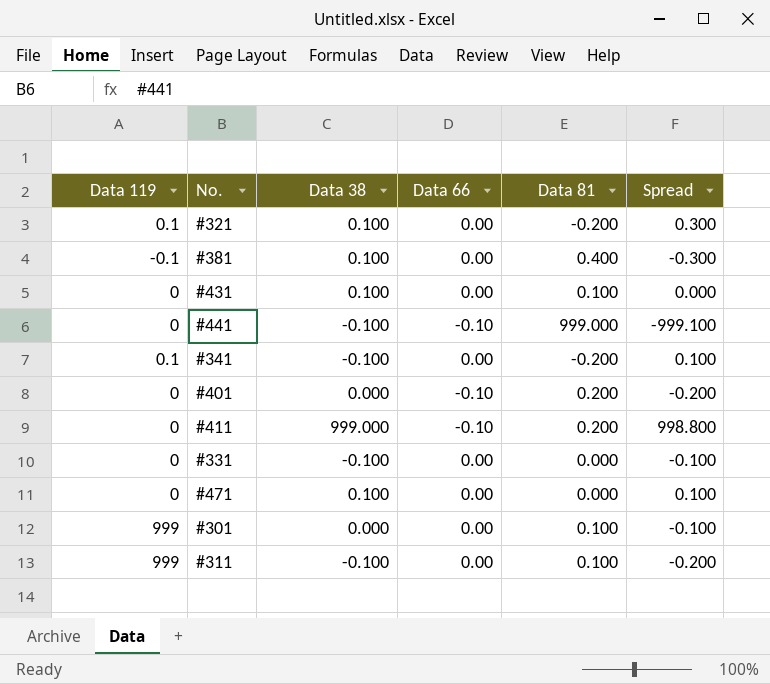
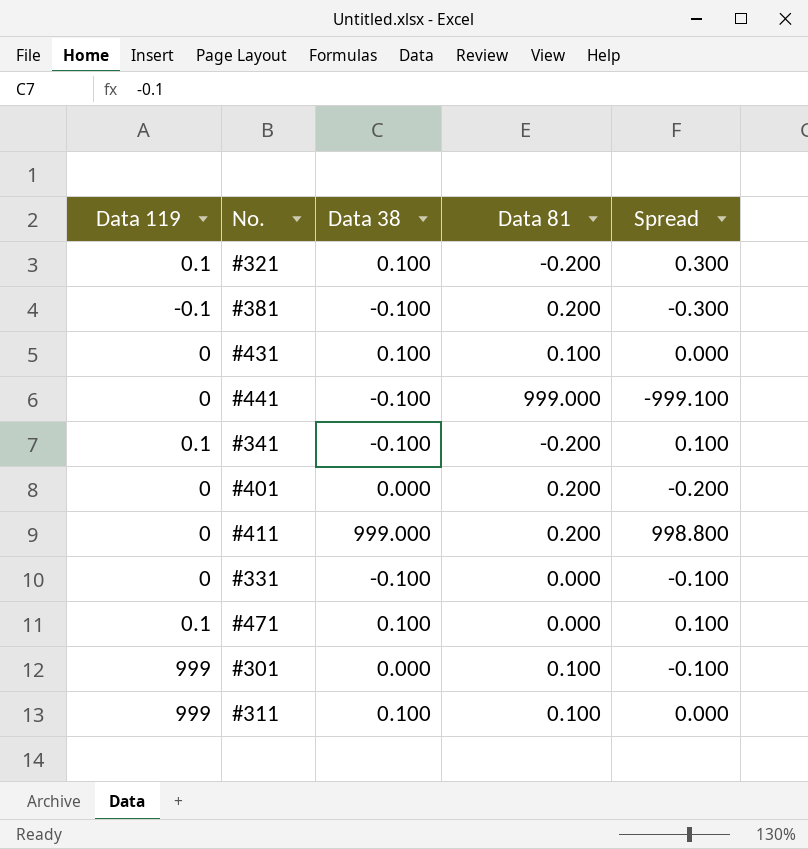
column Data 66 | position: 4 -> none
#381 | Data 38: 0.100 -> -0.100
#381 | Data 81: 0.400 -> 0.200
#471 | Data 119: 0 -> 0.1
#311 | Data 38: -0.100 -> 0.100
#311 | Spread: -0.200 -> 0.000

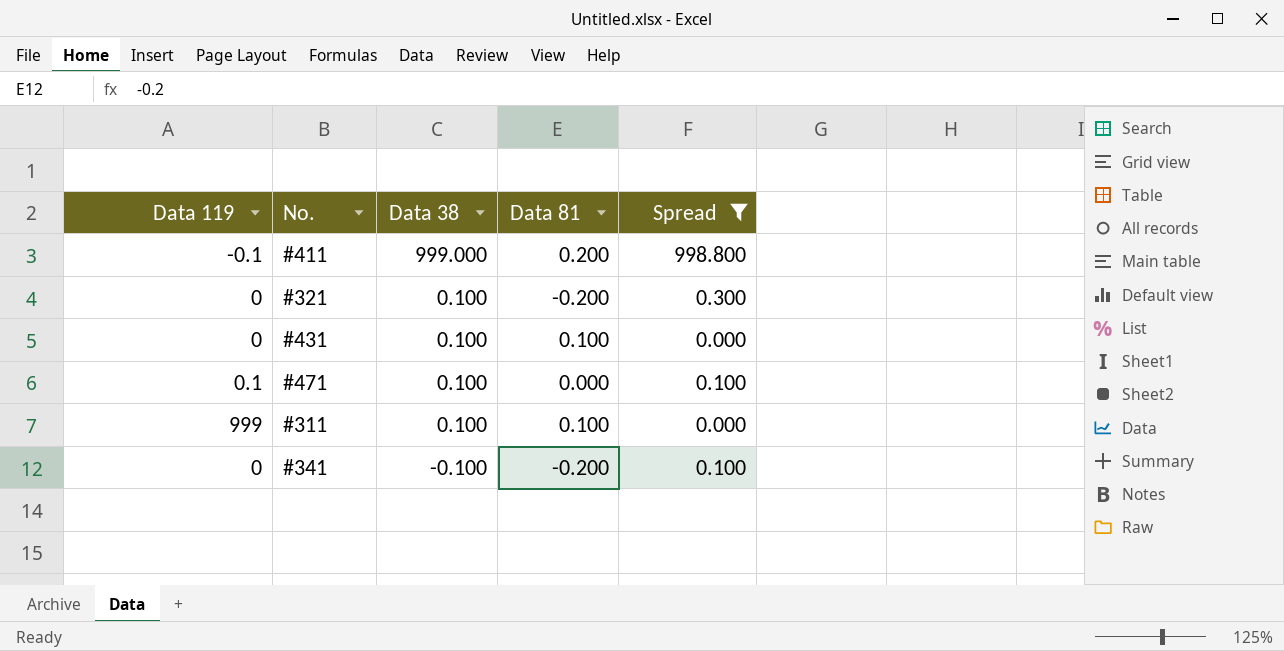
filter: none -> Spread >= 0.000
row order: none -> Data 38 descending
#411 | Data 119: 0 -> -0.1
#321 | Data 119: 0.1 -> 0
#341 | Data 119: 0.1 -> 0

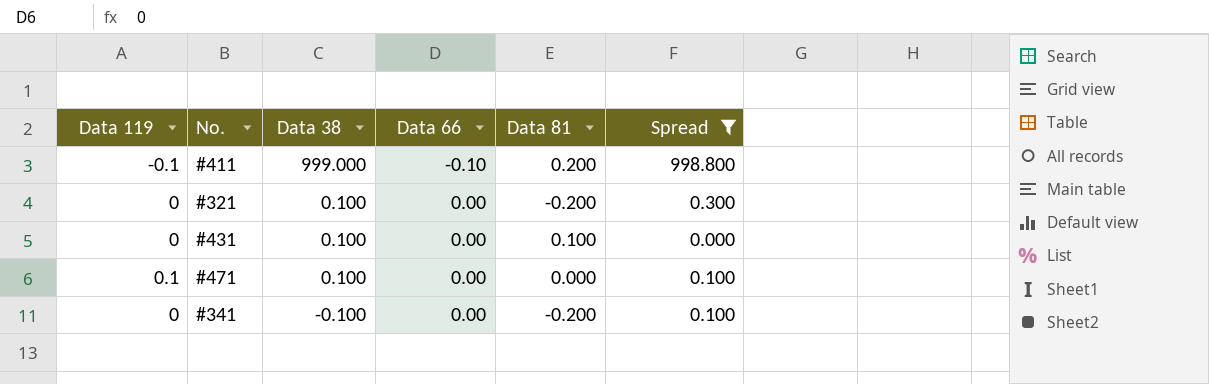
column Data 66 | position: none -> 4
row #311: 999 | 0.100 | 0.100 | 0.000 -> none

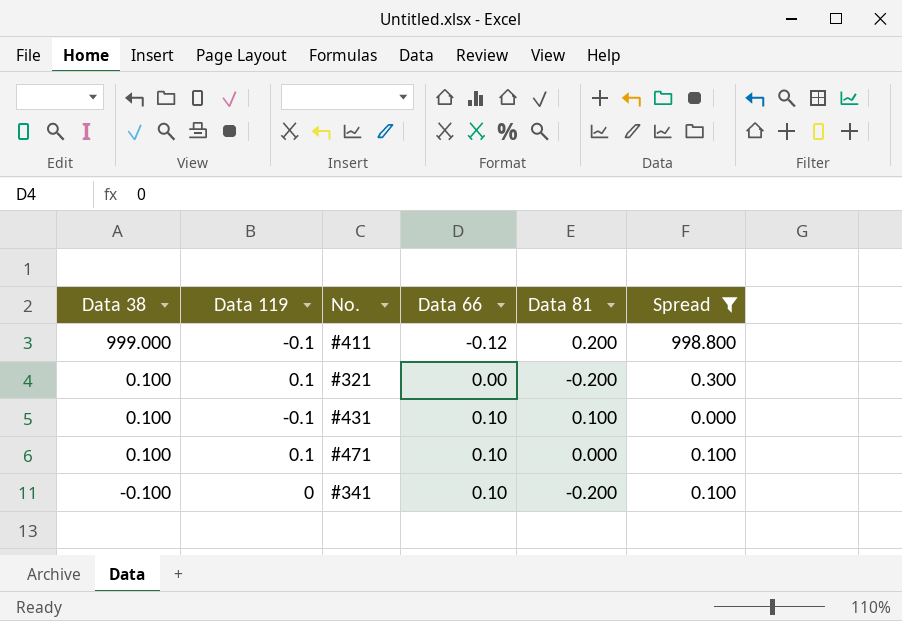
column Data 38 | position: 3 -> 1
#411 | Data 66: -0.10 -> -0.12
#321 | Data 119: 0 -> 0.1
#431 | Data 119: 0 -> -0.1
#431 | Data 66: 0.00 -> 0.10
#471 | Data 66: 0.00 -> 0.10
#341 | Data 66: 0.00 -> 0.10

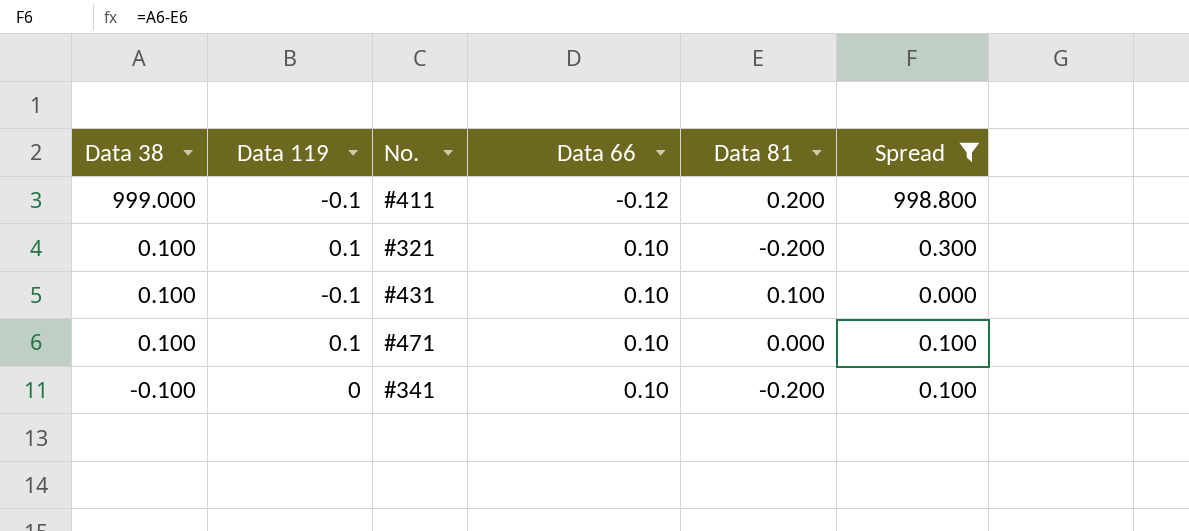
#321 | Data 66: 0.00 -> 0.10

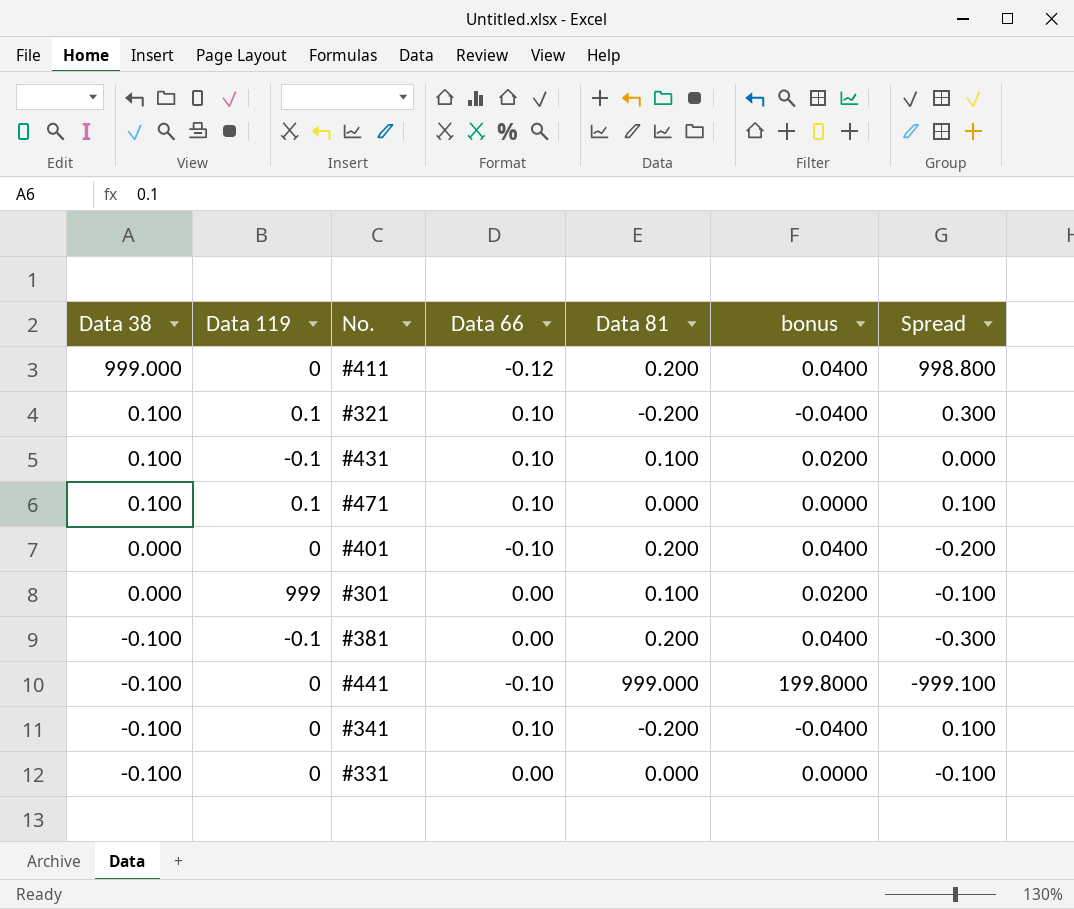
filter: Spread >= 0.000 -> none
column bonus | formula: none -> [Data 81] * 0.2
#411 | Data 119: -0.1 -> 0

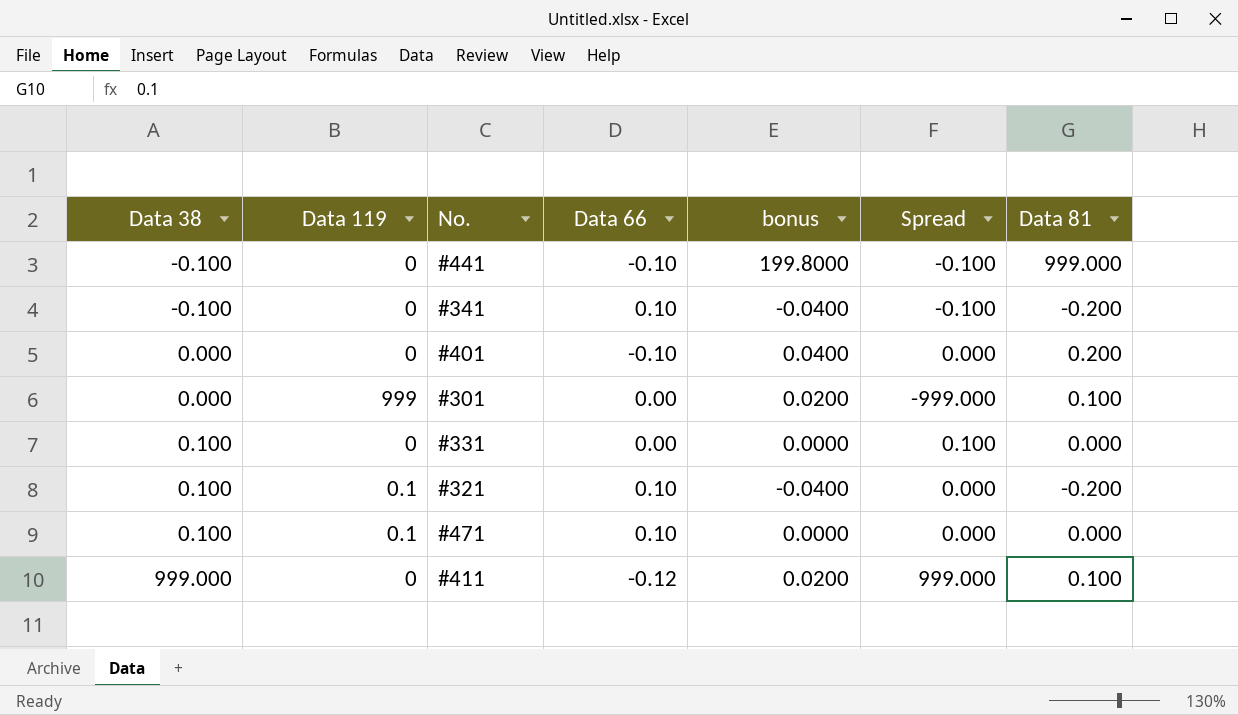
row order: Data 38 descending -> Data 38 ascending
column Spread | formula: [Data 38] - [Data 81] -> [Data 38] - [Data 119]
column Data 81 | position: 5 -> 7
row #431: 0.100 | -0.1 | 0.10 | 0.100 | 0.0200 | 0.000 -> none
row #381: -0.100 | -0.1 | 0.00 | 0.200 | 0.0400 | -0.300 -> none
#331 | Data 38: -0.100 -> 0.100
#411 | bonus: 0.0400 -> 0.0200
#411 | Data 81: 0.200 -> 0.100

